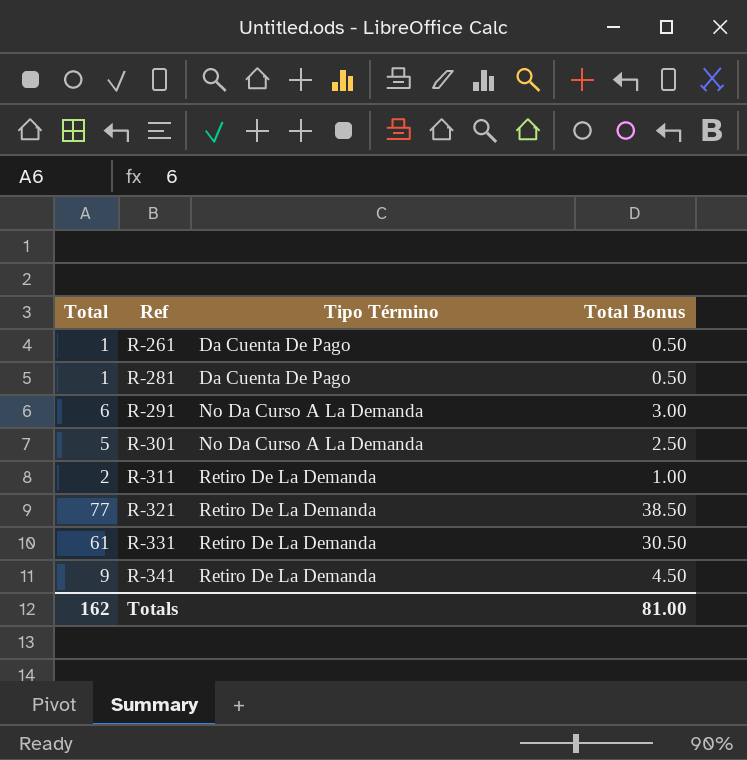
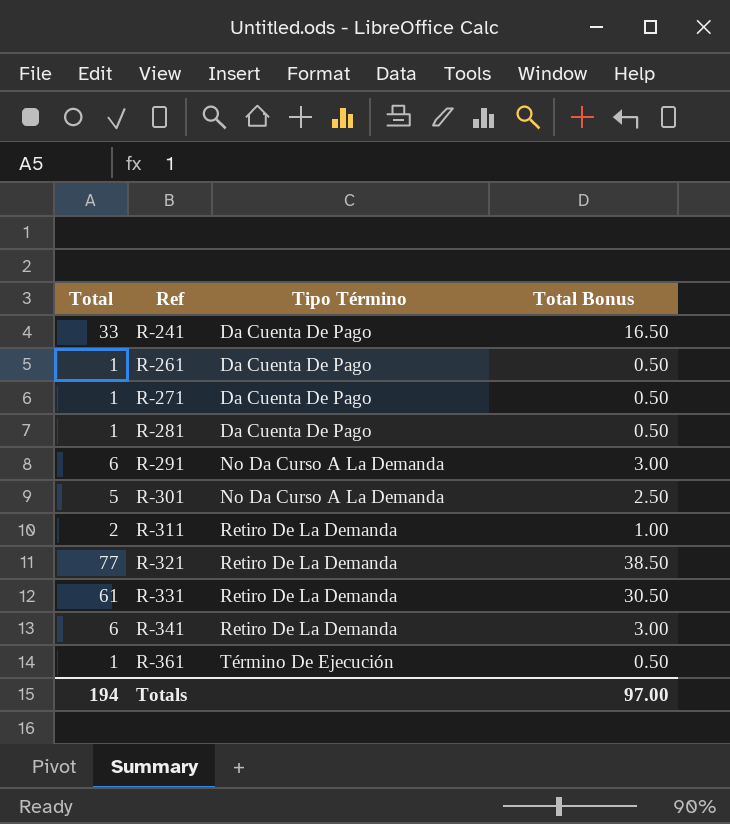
row R-241: none -> 33 | Da Cuenta De Pago | 16.50
row R-271: none -> 1 | Da Cuenta De Pago | 0.50
R-341 | Total: 9 -> 6
R-341 | Total Bonus: 4.50 -> 3.00
row R-361: none -> 1 | Término De Ejecución | 0.50
Totals | Total: 162 -> 194
Totals | Total Bonus: 81.00 -> 97.00

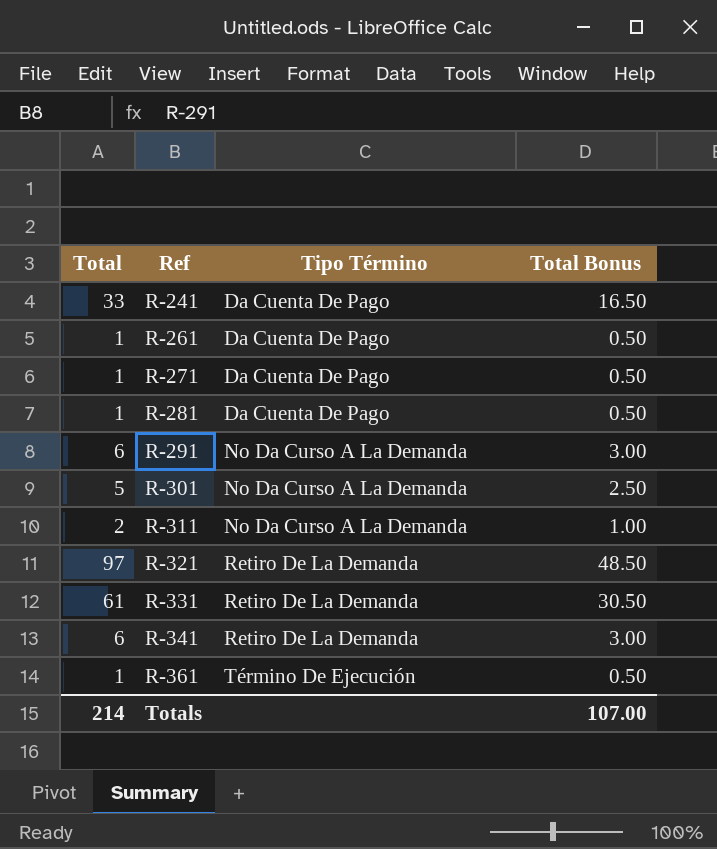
R-311 | Tipo Término: Retiro De La Demanda -> No Da Curso A La Demanda
R-321 | Total: 77 -> 97
R-321 | Total Bonus: 38.50 -> 48.50
Totals | Total: 194 -> 214
Totals | Total Bonus: 97.00 -> 107.00

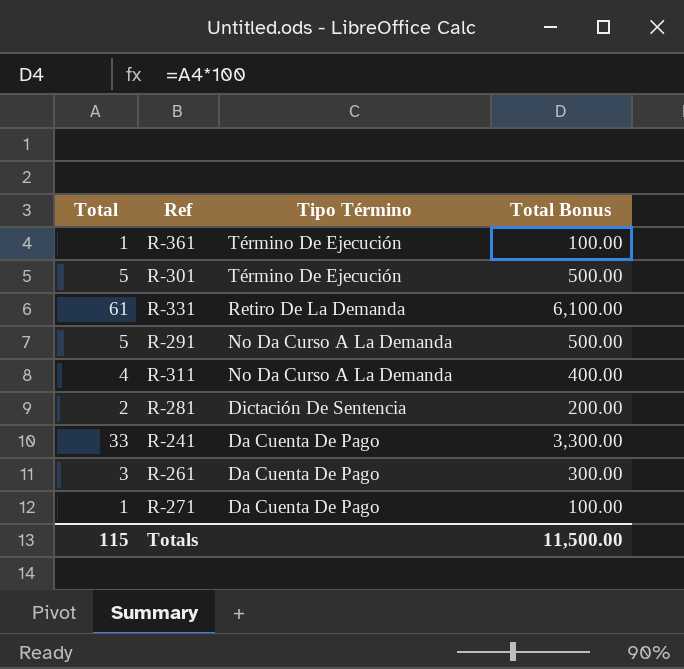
row order: Ref ascending -> Tipo Término descending
column Total Bonus | formula: [Total] * 0.5 -> [Total] * 100
row R-321: 97 | Retiro De La Demanda | 48.50 -> none
row R-341: 6 | Retiro De La Demanda | 3.00 -> none
R-301 | Tipo Término: No Da Curso A La Demanda -> Término De Ejecución
R-291 | Total: 6 -> 5
R-311 | Total: 2 -> 4
R-281 | Total: 1 -> 2
R-281 | Tipo Término: Da Cuenta De Pago -> Dictación De Sentencia
R-261 | Total: 1 -> 3
Totals | Total: 214 -> 115
Totals | Total Bonus: 107.00 -> 11,500.00

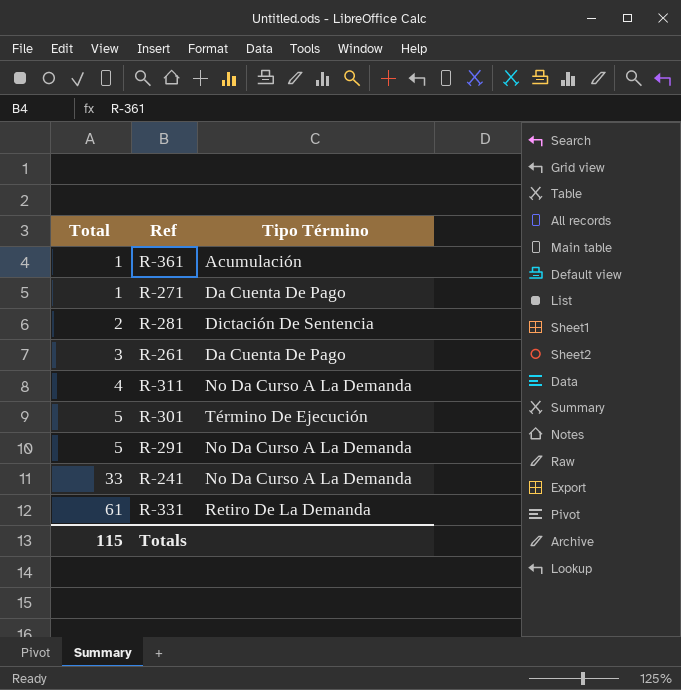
row order: Tipo Término descending -> Total ascending
column Total Bonus | formula: [Total] * 100 -> none
R-361 | Tipo Término: Término De Ejecución -> Acumulación
R-241 | Tipo Término: Da Cuenta De Pago -> No Da Curso A La Demanda

